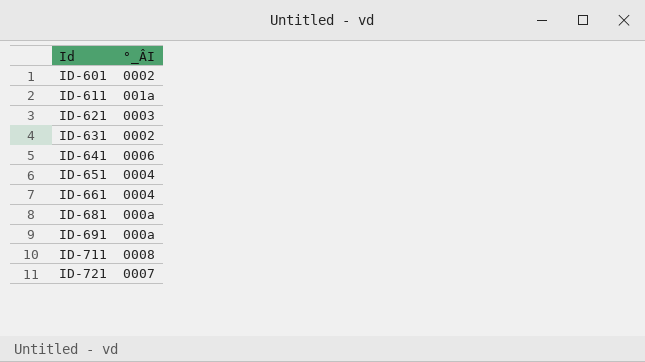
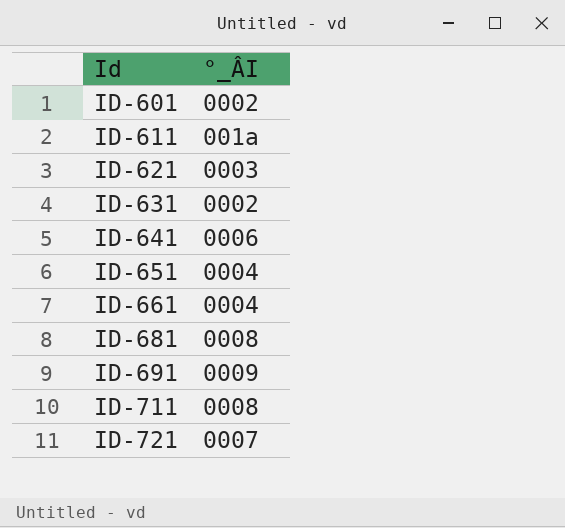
ID-681 | °_ÂI: 000a -> 0008
ID-691 | °_ÂI: 000a -> 0009

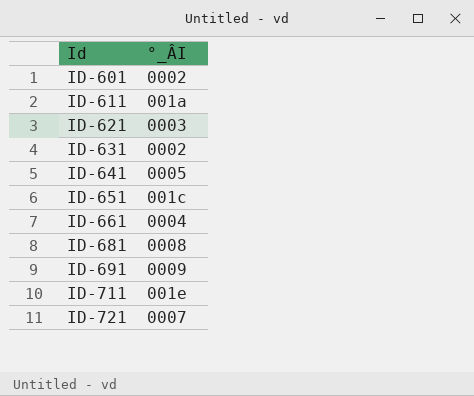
ID-641 | °_ÂI: 0006 -> 0005
ID-651 | °_ÂI: 0004 -> 001c
ID-711 | °_ÂI: 0008 -> 001e

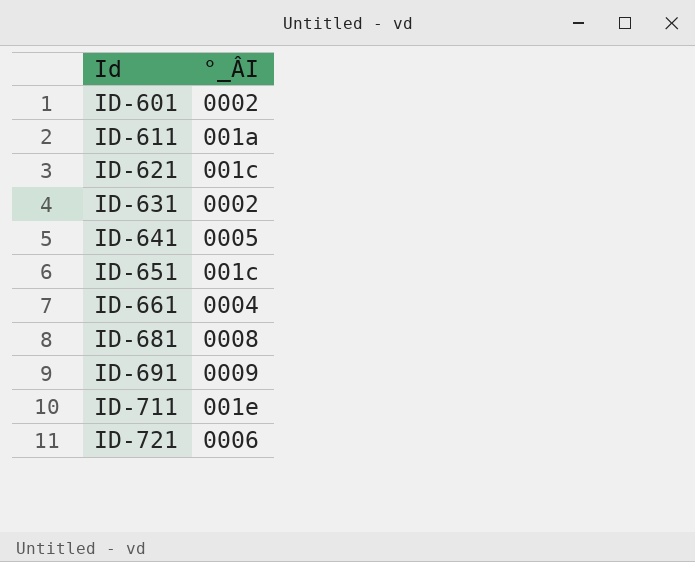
ID-621 | °_ÂI: 0003 -> 001c
ID-721 | °_ÂI: 0007 -> 0006

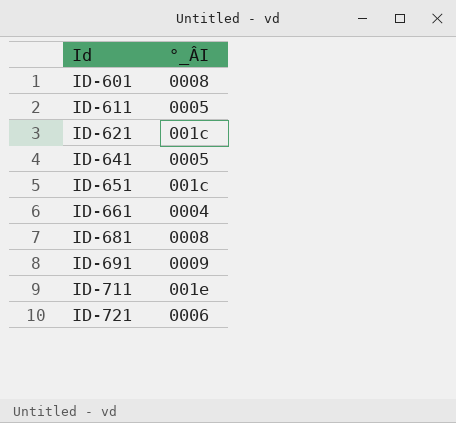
row ID-631: 0002 -> none
ID-601 | °_ÂI: 0002 -> 0008
ID-611 | °_ÂI: 001a -> 0005

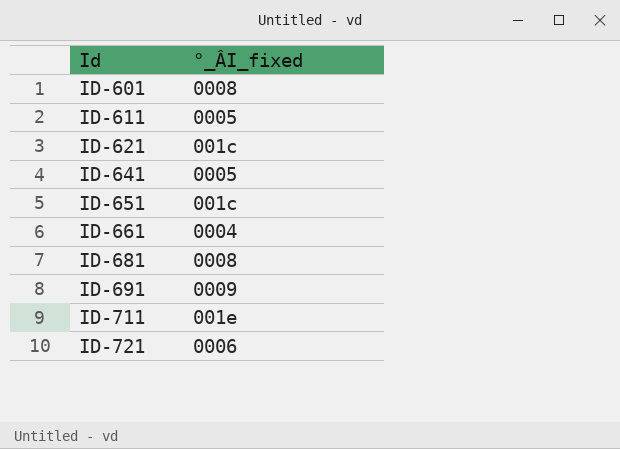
column name: °_ÂI -> °_ÂI_fixed

